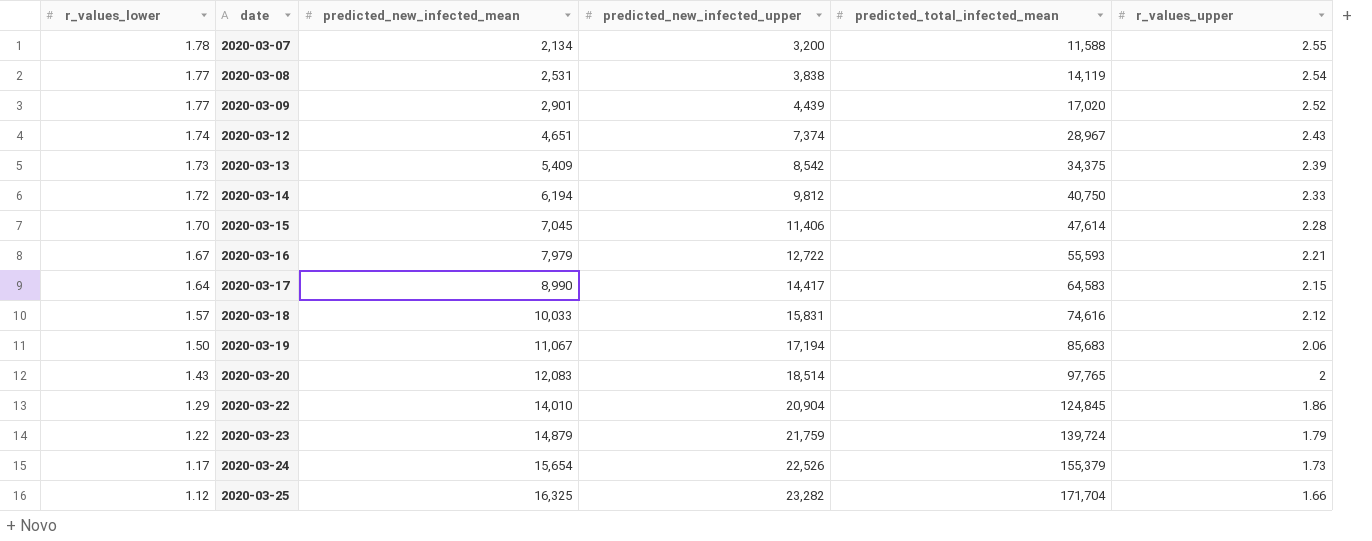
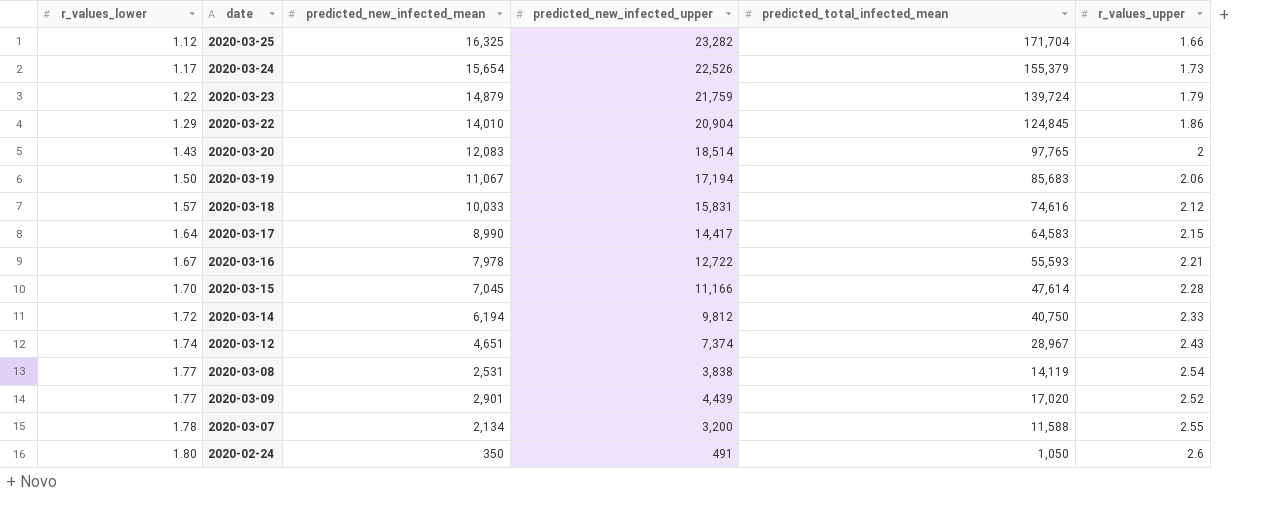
row order: r_values_lower descending -> r_values_lower ascending
row 2020-03-13: 1.73 | 5,409 | 8,542 | 34,375 | 2.39 -> none
2020-03-16 | predicted_new_infected_mean: 7,979 -> 7,978
2020-03-15 | predicted_new_infected_upper: 11,406 -> 11,166
row 2020-02-24: none -> 1.80 | 350 | 491 | 1,050 | 2.6

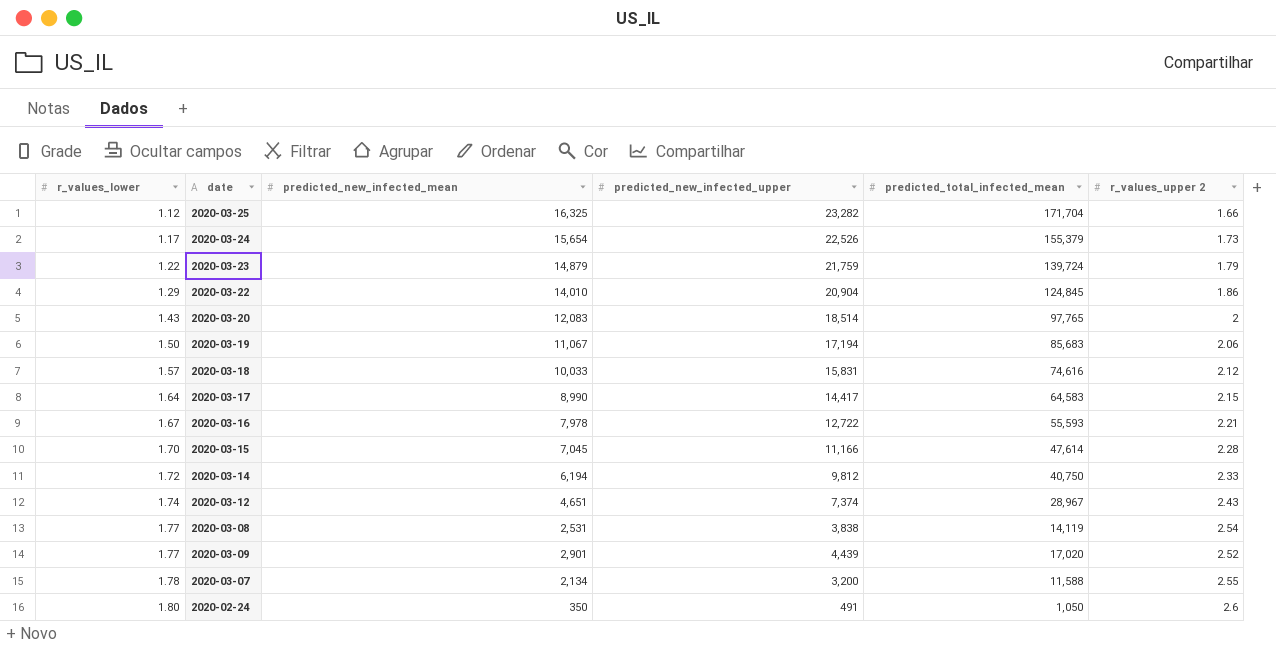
column name: r_values_upper -> r_values_upper 2

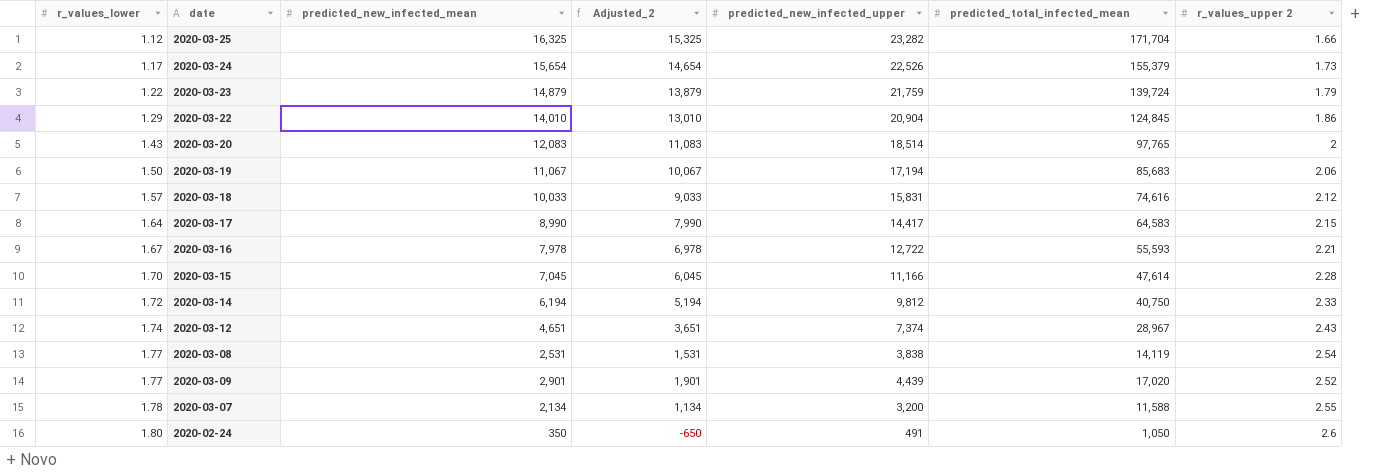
column Adjusted_2 | formula: none -> [predicted_new_infected_mean] - 1000

